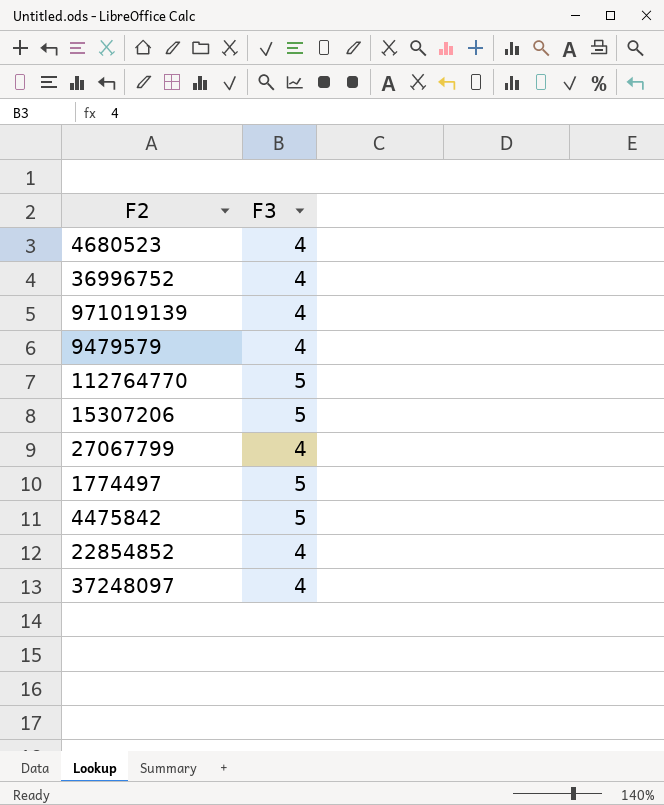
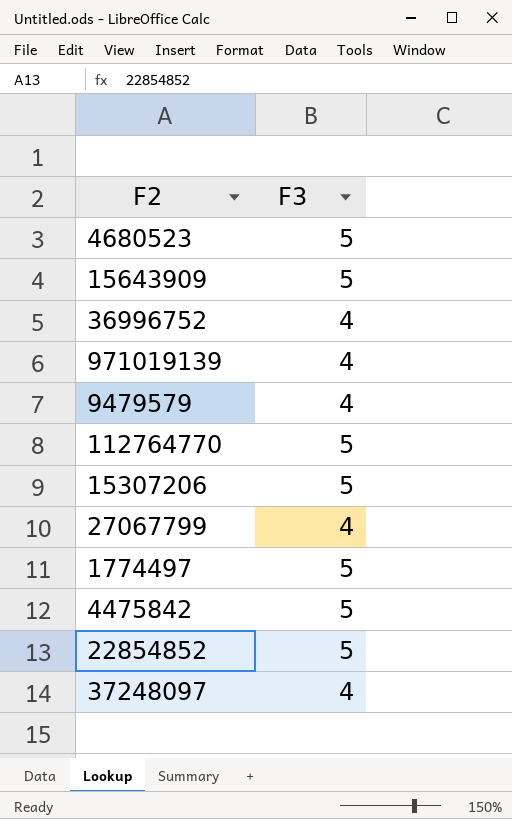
4680523 | F3: 4 -> 5
row 15643909: none -> 5
22854852 | F3: 4 -> 5

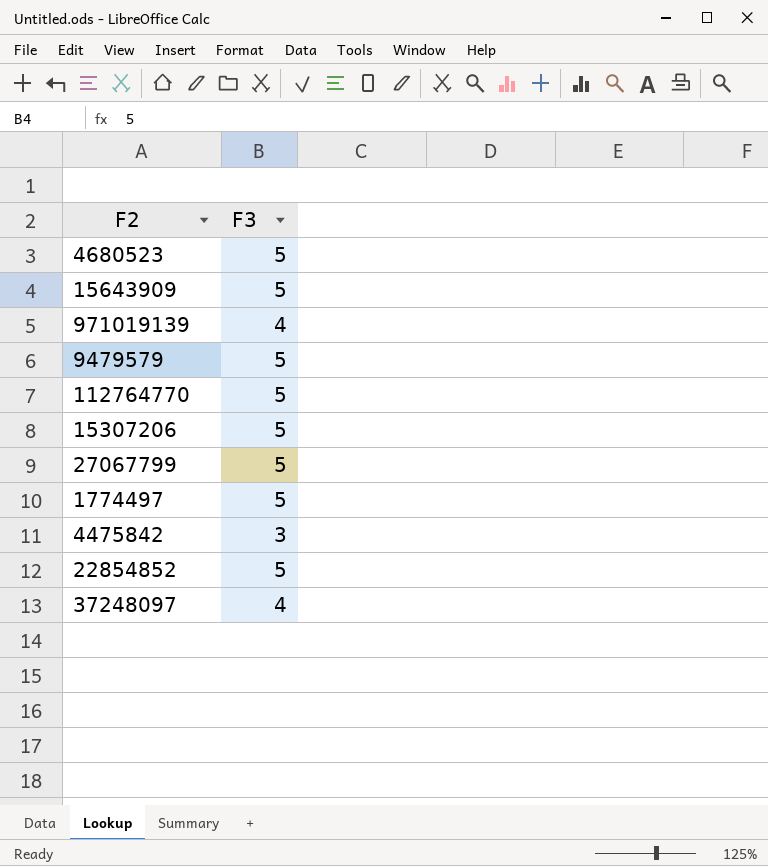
row 36996752: 4 -> none
9479579 | F3: 4 -> 5
27067799 | F3: 4 -> 5
4475842 | F3: 5 -> 3

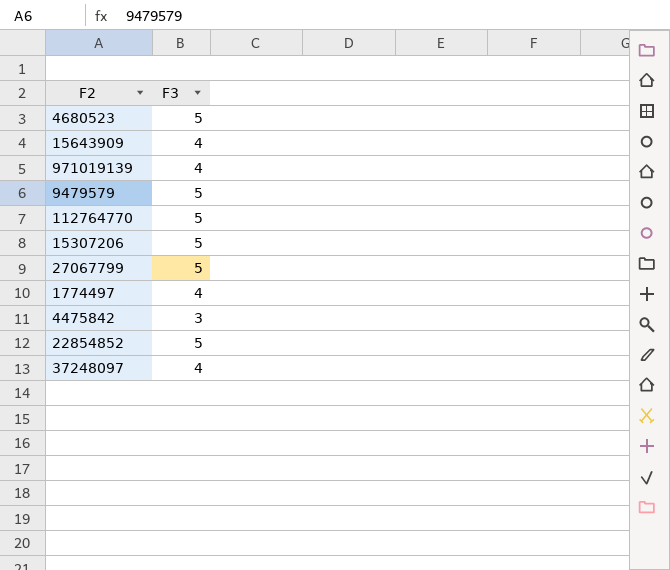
15643909 | F3: 5 -> 4
1774497 | F3: 5 -> 4

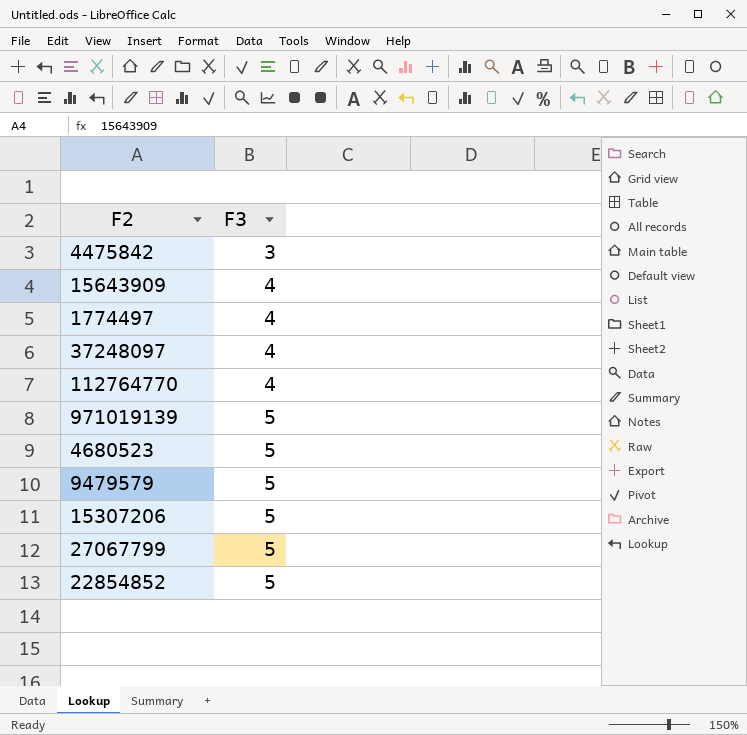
row order: none -> F3 ascending
112764770 | F3: 5 -> 4
971019139 | F3: 4 -> 5

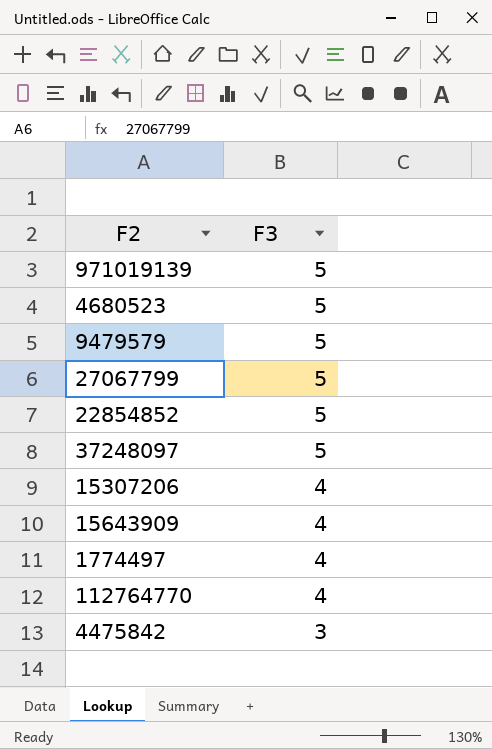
row order: F3 ascending -> F3 descending
37248097 | F3: 4 -> 5
15307206 | F3: 5 -> 4

